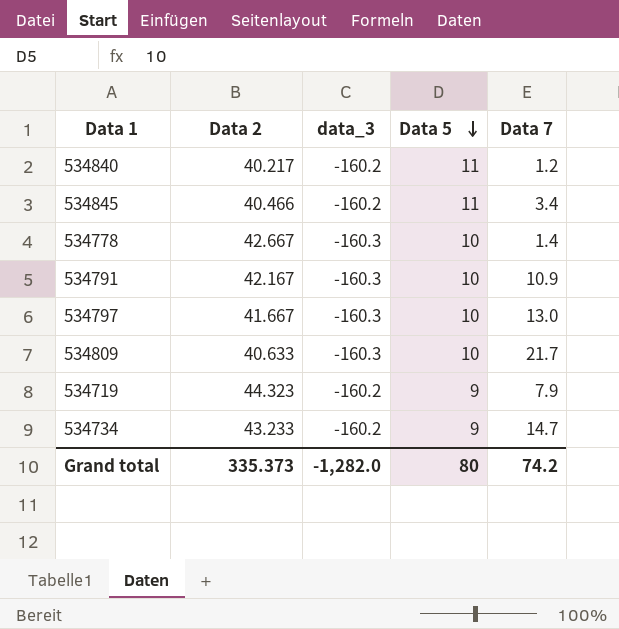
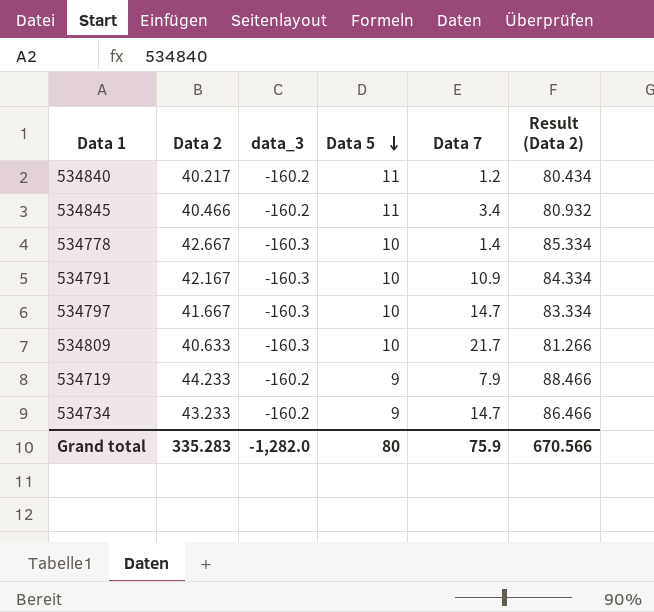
column Result (Data 2) | formula: none -> [Data 2] * 2
534797 | Data 7: 13.0 -> 14.7
534719 | Data 2: 44.323 -> 44.233
Grand total | Data 2: 335.373 -> 335.283
Grand total | Data 7: 74.2 -> 75.9

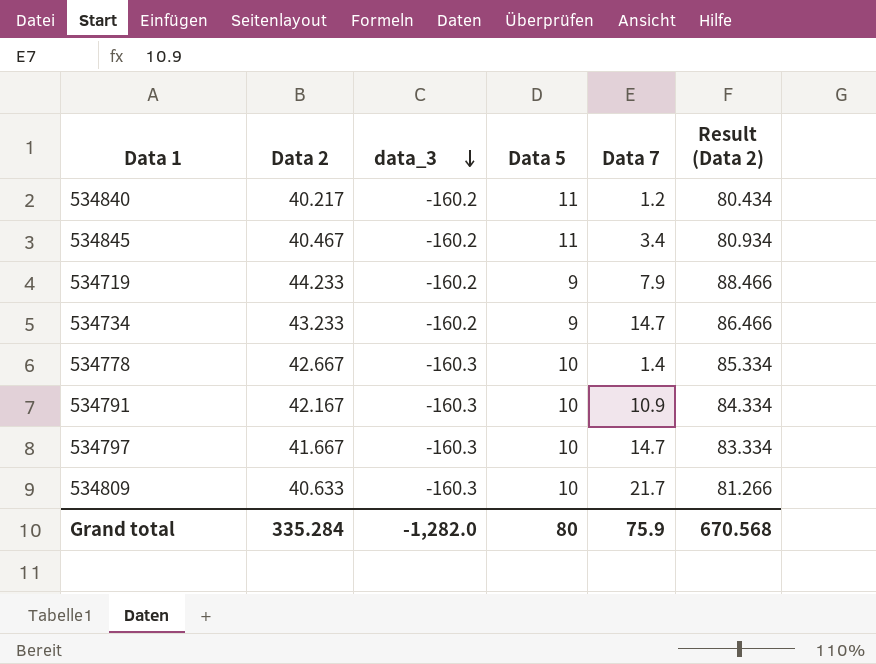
row order: Data 5 descending -> data_3 descending
534845 | Data 2: 40.466 -> 40.467
534845 | Result (Data 2): 80.932 -> 80.934
Grand total | Data 2: 335.283 -> 335.284
Grand total | Result (Data 2): 670.566 -> 670.568

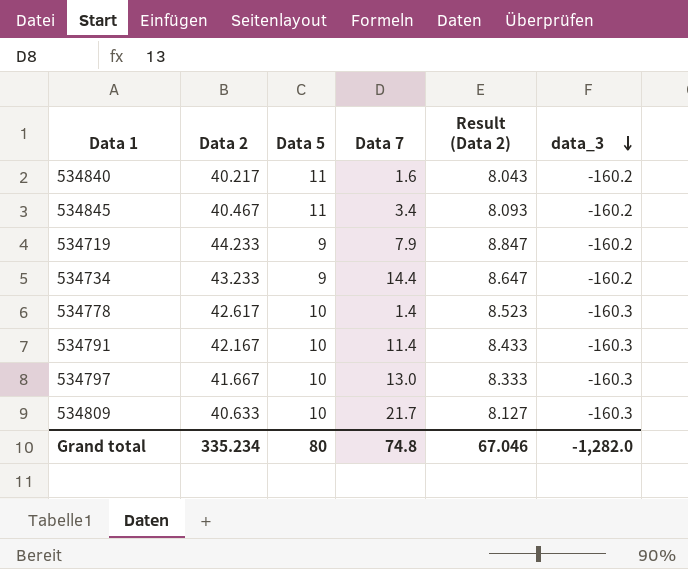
column Result (Data 2) | formula: [Data 2] * 2 -> [Data 2] * 0.2
column data_3 | position: 3 -> 6
534840 | Data 7: 1.2 -> 1.6
534734 | Data 7: 14.7 -> 14.4
534778 | Data 2: 42.667 -> 42.617
534791 | Data 7: 10.9 -> 11.4
534797 | Data 7: 14.7 -> 13.0
Grand total | Data 2: 335.284 -> 335.234
Grand total | Data 7: 75.9 -> 74.8
Grand total | Result (Data 2): 670.568 -> 67.046

